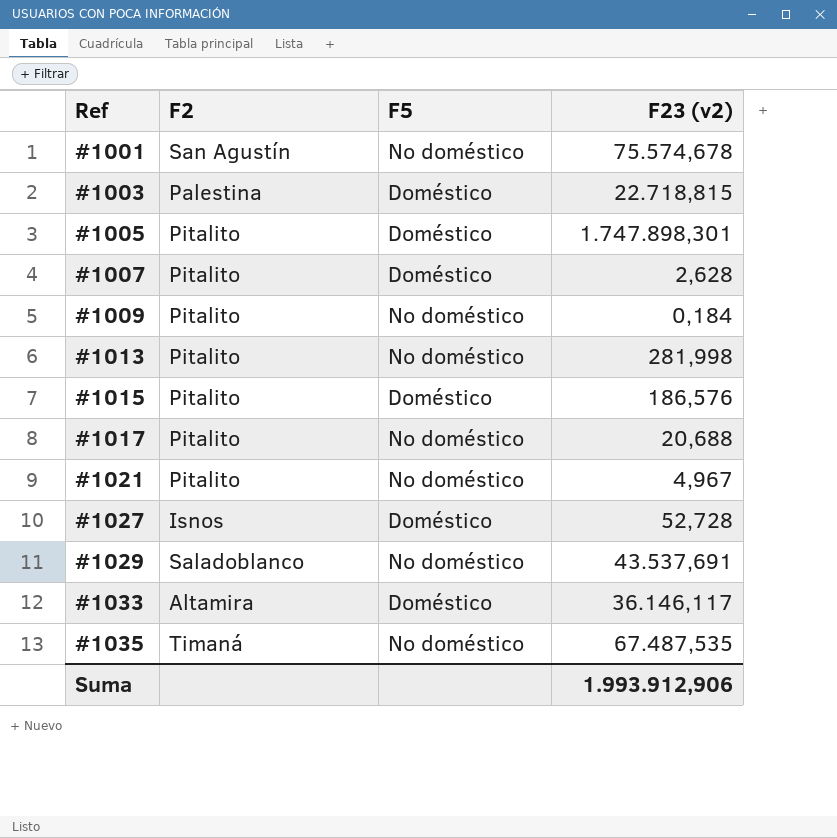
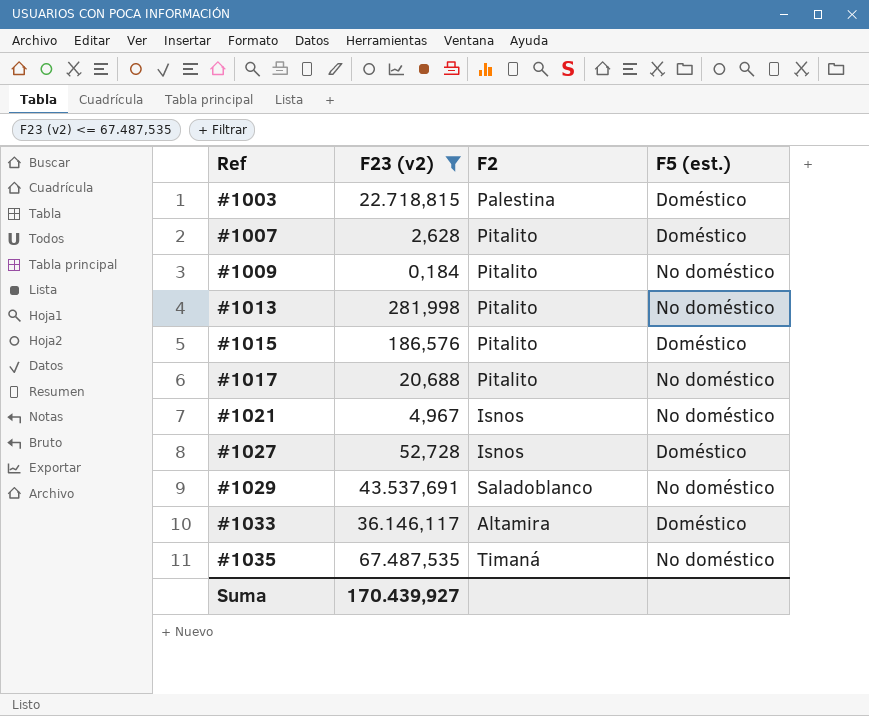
filter: none -> F23 (v2) <= 67.487,535
column F23 (v2) | position: 4 -> 2
column name: F5 -> F5 (est.)
#1021 | F2: Pitalito -> Isnos
Suma | F23 (v2): 1.993.912,906 -> 170.439,927

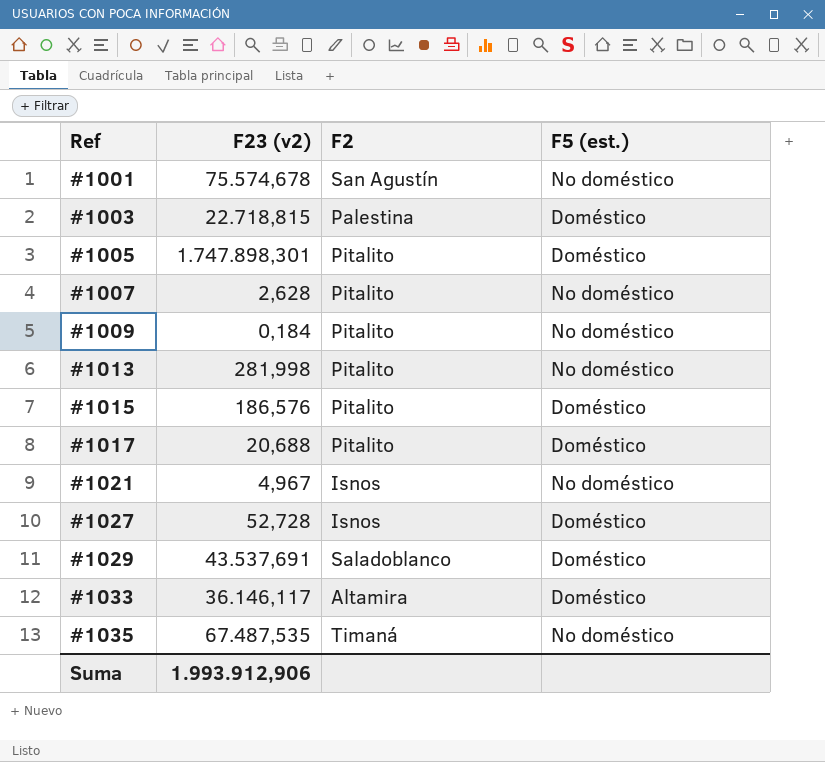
filter: F23 (v2) <= 67.487,535 -> none
#1007 | F5 (est.): Doméstico -> No doméstico
#1017 | F5 (est.): No doméstico -> Doméstico
#1029 | F5 (est.): No doméstico -> Doméstico
Suma | F23 (v2): 170.439,927 -> 1.993.912,906

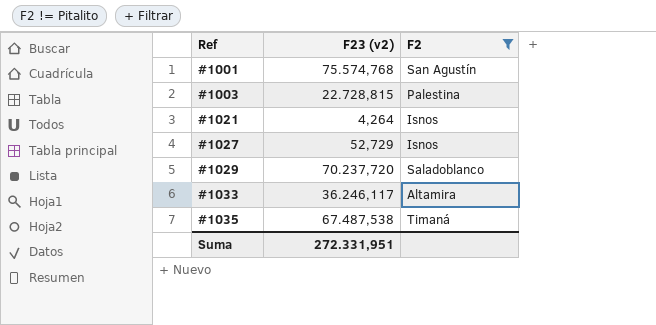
filter: none -> F2 != Pitalito
column F5 (est.) | position: 4 -> none
#1001 | F23 (v2): 75.574,678 -> 75.574,768
#1003 | F23 (v2): 22.718,815 -> 22.728,815
#1021 | F23 (v2): 4,967 -> 4,264
#1027 | F23 (v2): 52,728 -> 52,729
#1029 | F23 (v2): 43.537,691 -> 70.237,720
#1033 | F23 (v2): 36.146,117 -> 36.246,117
#1035 | F23 (v2): 67.487,535 -> 67.487,538
Suma | F23 (v2): 1.993.912,906 -> 272.331,951

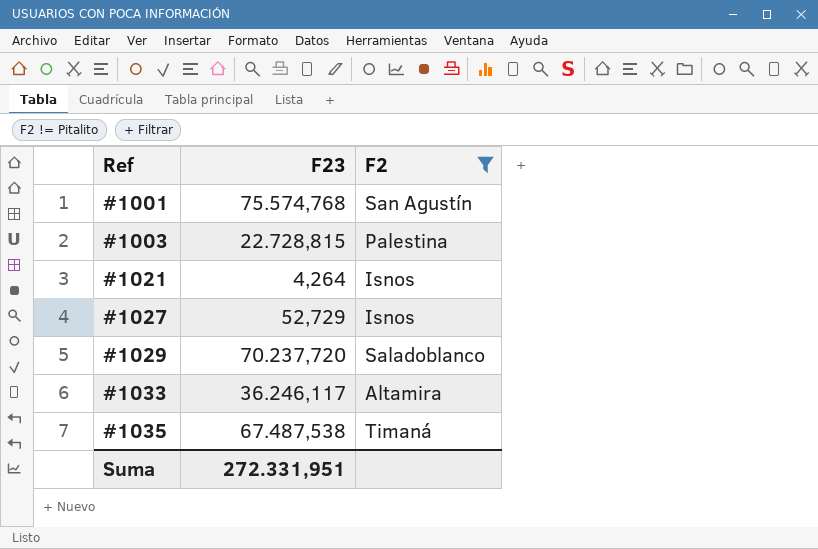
column name: F23 (v2) -> F23

